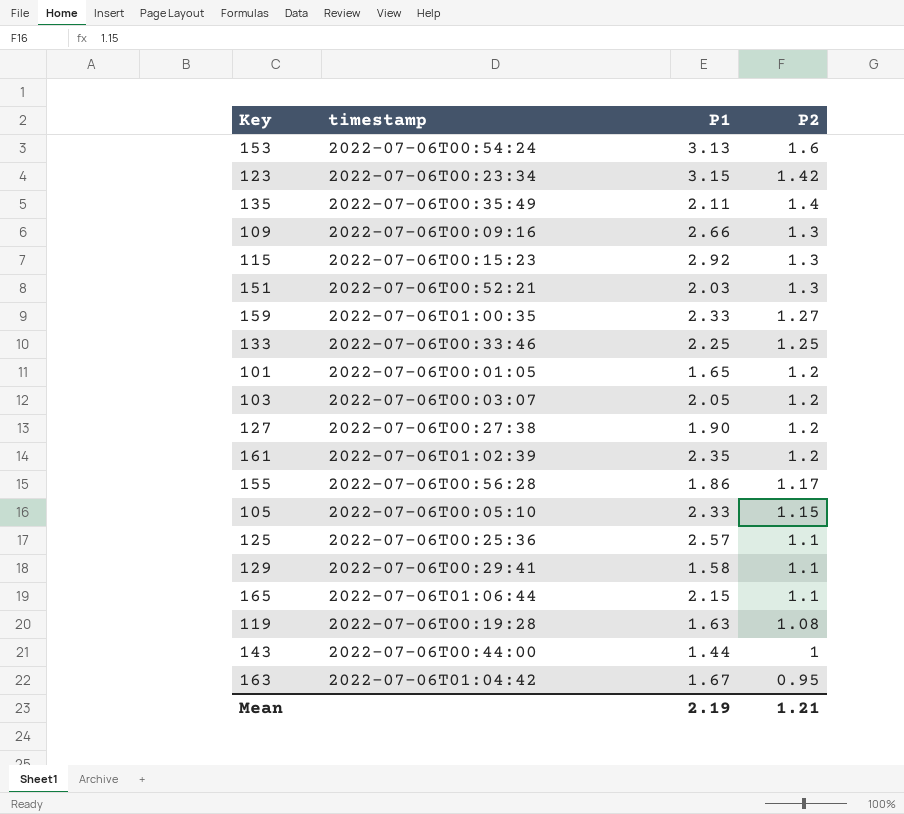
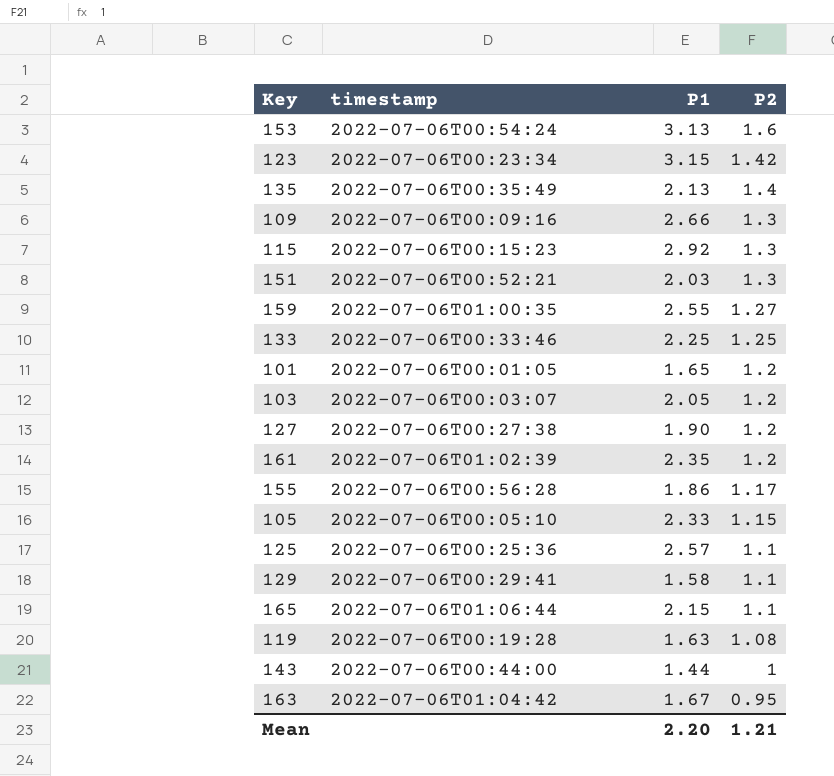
135 | P1: 2.11 -> 2.13
159 | P1: 2.33 -> 2.55
Mean | P1: 2.19 -> 2.20

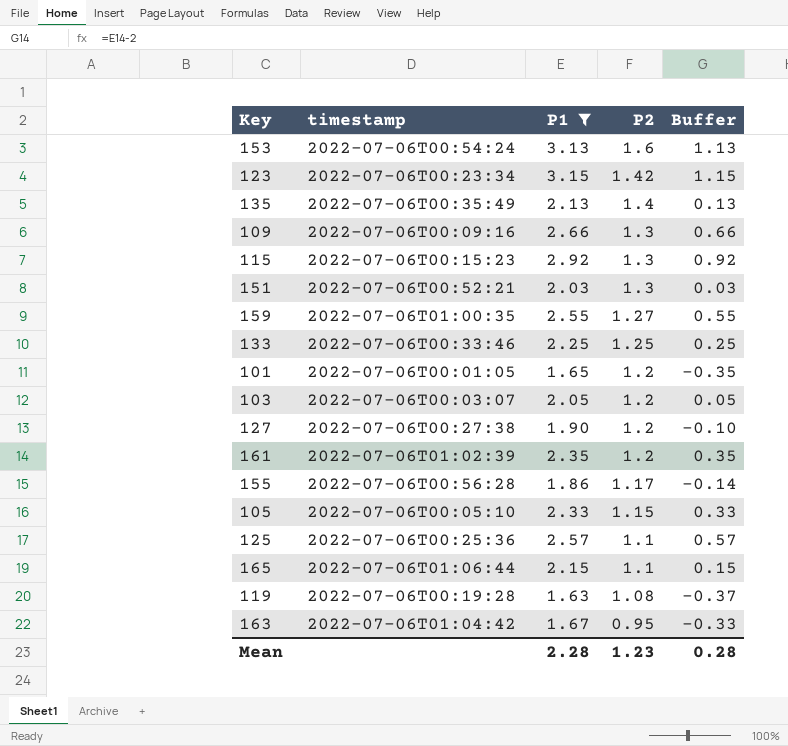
filter: none -> P1 >= 1.63
column Buffer | formula: none -> [P1] - 2
Mean | P1: 2.20 -> 2.28
Mean | P2: 1.21 -> 1.23

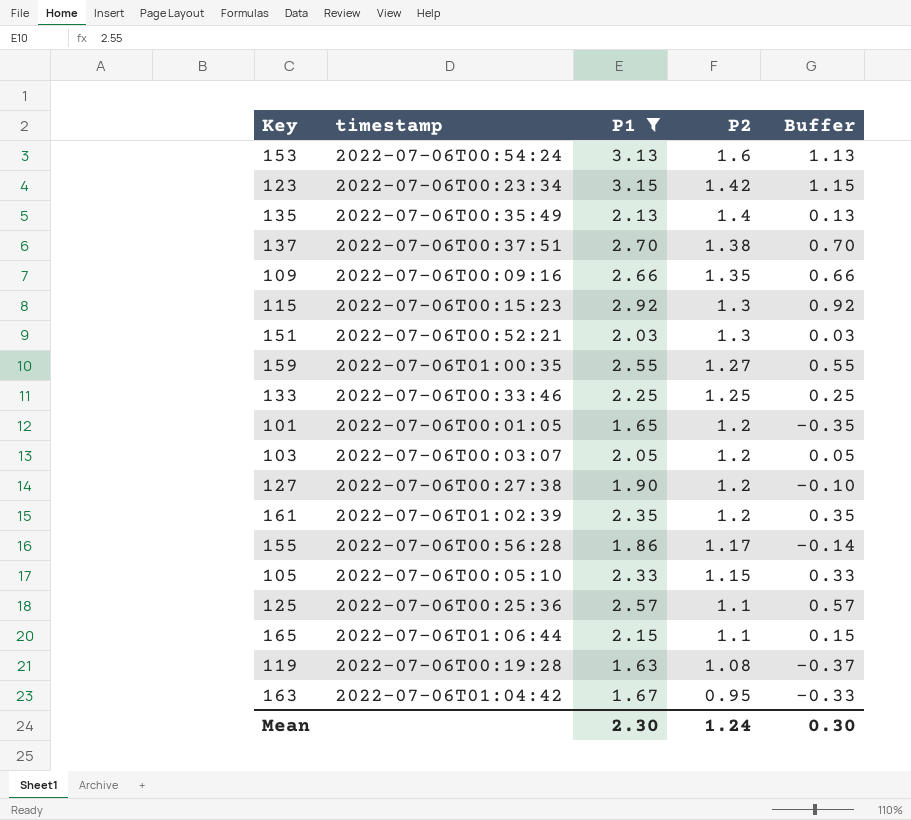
row 137: none -> 2022-07-06T00:37:51 | 2.70 | 1.38 | 0.70
109 | P2: 1.3 -> 1.35
Mean | P1: 2.28 -> 2.30
Mean | P2: 1.23 -> 1.24
Mean | Buffer: 0.28 -> 0.30

